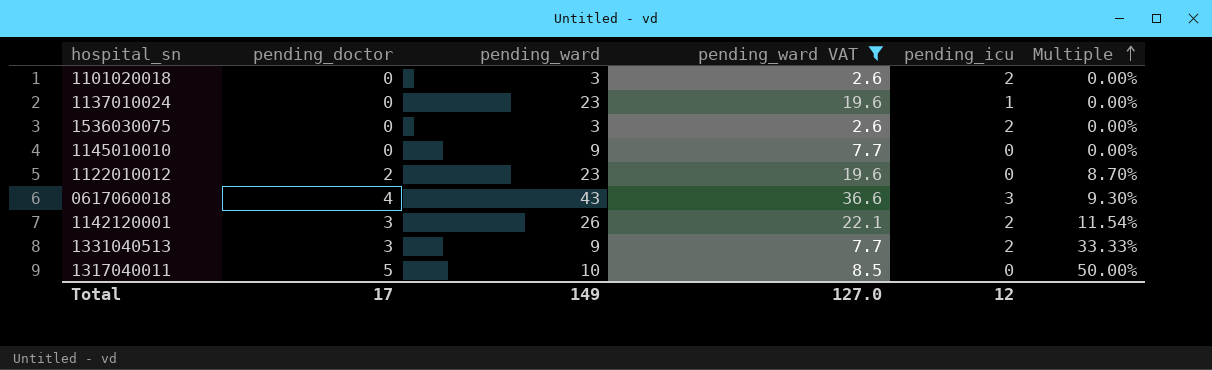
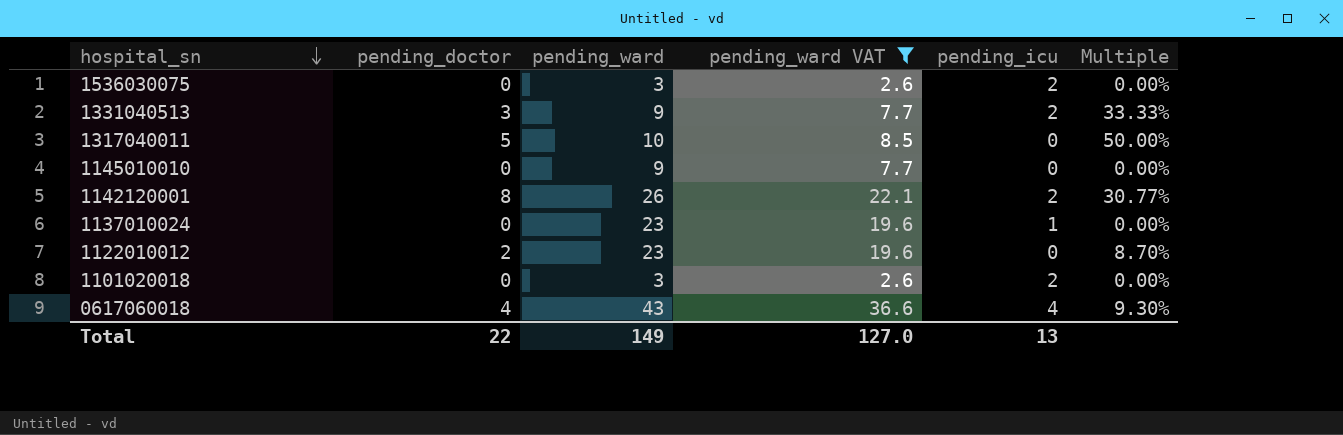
row order: Multiple ascending -> hospital_sn descending
1142120001 | pending_doctor: 3 -> 8
1142120001 | Multiple: 11.54% -> 30.77%
0617060018 | pending_icu: 3 -> 4
Total | pending_doctor: 17 -> 22
Total | pending_icu: 12 -> 13

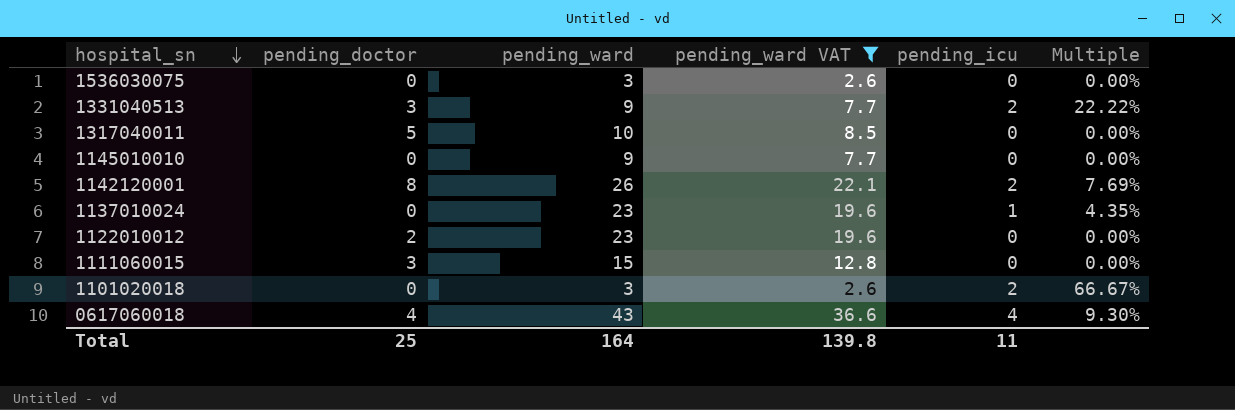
column Multiple | formula: [pending_doctor] / [pending_ward] -> [pending_icu] / [pending_ward]
1536030075 | pending_icu: 2 -> 0
row 1111060015: none -> 3 | 15 | 12.8 | 0 | 0.00%
Total | pending_doctor: 22 -> 25
Total | pending_ward: 149 -> 164
Total | pending_ward VAT: 127.0 -> 139.8
Total | pending_icu: 13 -> 11

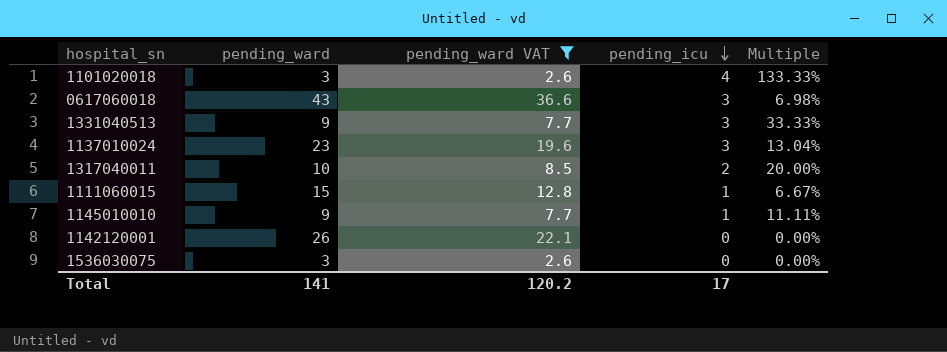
row order: hospital_sn descending -> pending_icu descending
column pending_doctor | position: 2 -> none
row 1122010012: 2 | 23 | 19.6 | 0 | 0.00% -> none
1101020018 | pending_icu: 2 -> 4
1101020018 | Multiple: 66.67% -> 133.33%
0617060018 | pending_icu: 4 -> 3
0617060018 | Multiple: 9.30% -> 6.98%
1331040513 | pending_icu: 2 -> 3
1331040513 | Multiple: 22.22% -> 33.33%
1137010024 | pending_icu: 1 -> 3
1137010024 | Multiple: 4.35% -> 13.04%
1317040011 | pending_icu: 0 -> 2
1317040011 | Multiple: 0.00% -> 20.00%
1111060015 | pending_icu: 0 -> 1
1111060015 | Multiple: 0.00% -> 6.67%
1145010010 | pending_icu: 0 -> 1
1145010010 | Multiple: 0.00% -> 11.11%
1142120001 | pending_icu: 2 -> 0
1142120001 | Multiple: 7.69% -> 0.00%
Total | pending_ward: 164 -> 141
Total | pending_ward VAT: 139.8 -> 120.2
Total | pending_icu: 11 -> 17

